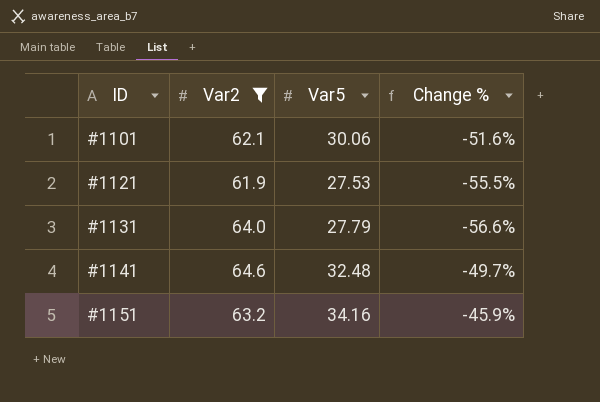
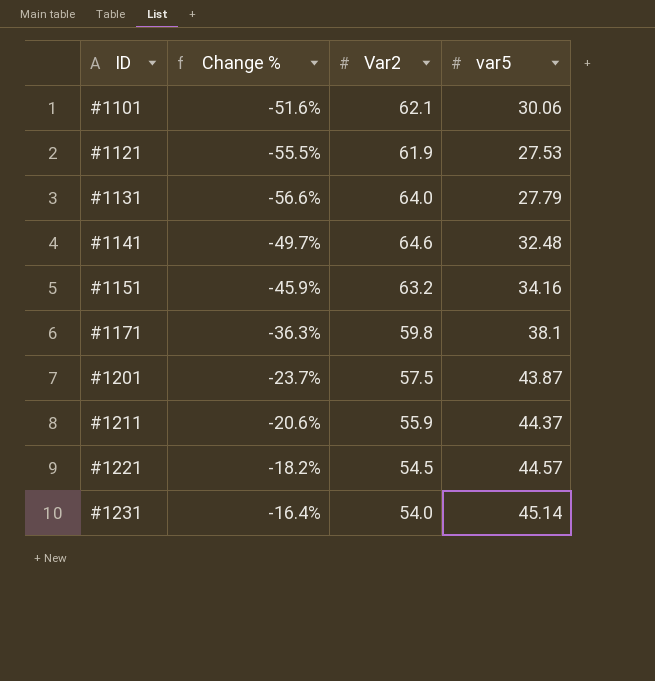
filter: Var2 >= 61.9 -> none
column Change % | position: 4 -> 2
column name: Var5 -> var5

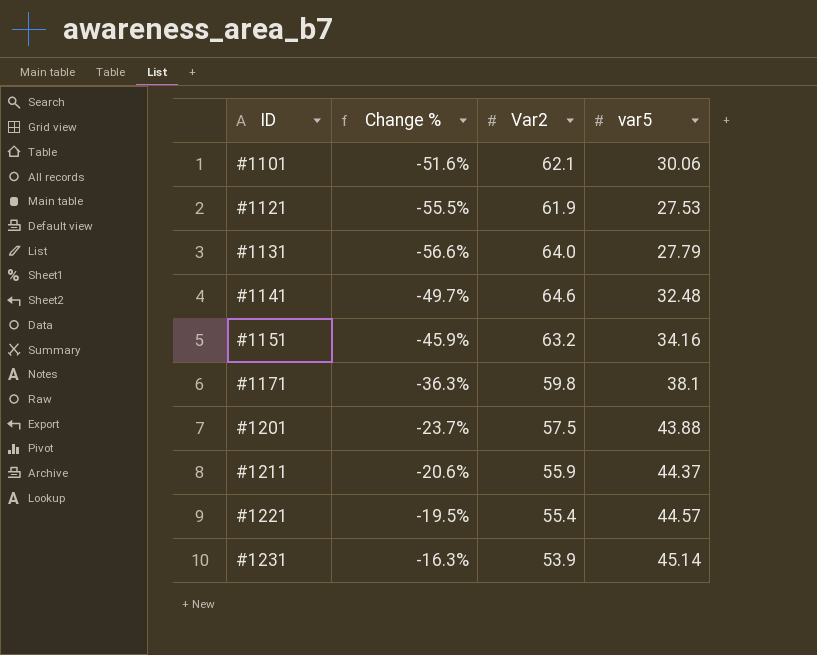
#1201 | var5: 43.87 -> 43.88
#1221 | Change %: -18.2% -> -19.5%
#1221 | Var2: 54.5 -> 55.4
#1231 | Change %: -16.4% -> -16.3%
#1231 | Var2: 54.0 -> 53.9

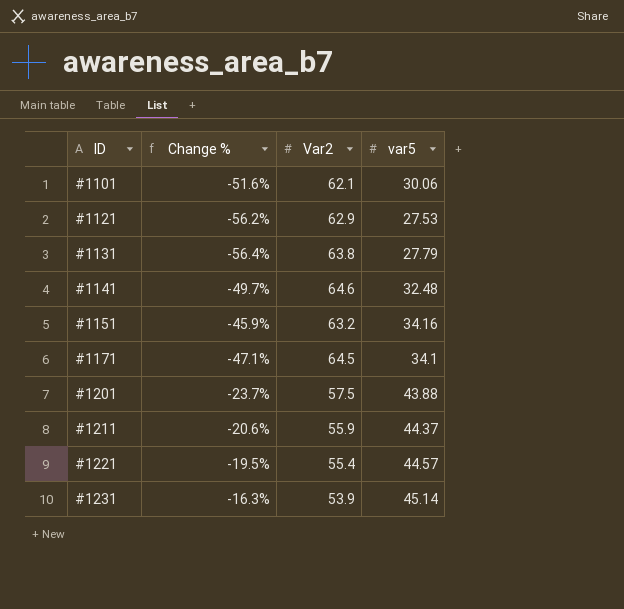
#1121 | Change %: -55.5% -> -56.2%
#1121 | Var2: 61.9 -> 62.9
#1131 | Change %: -56.6% -> -56.4%
#1131 | Var2: 64.0 -> 63.8
#1171 | Change %: -36.3% -> -47.1%
#1171 | Var2: 59.8 -> 64.5
#1171 | var5: 38.1 -> 34.1

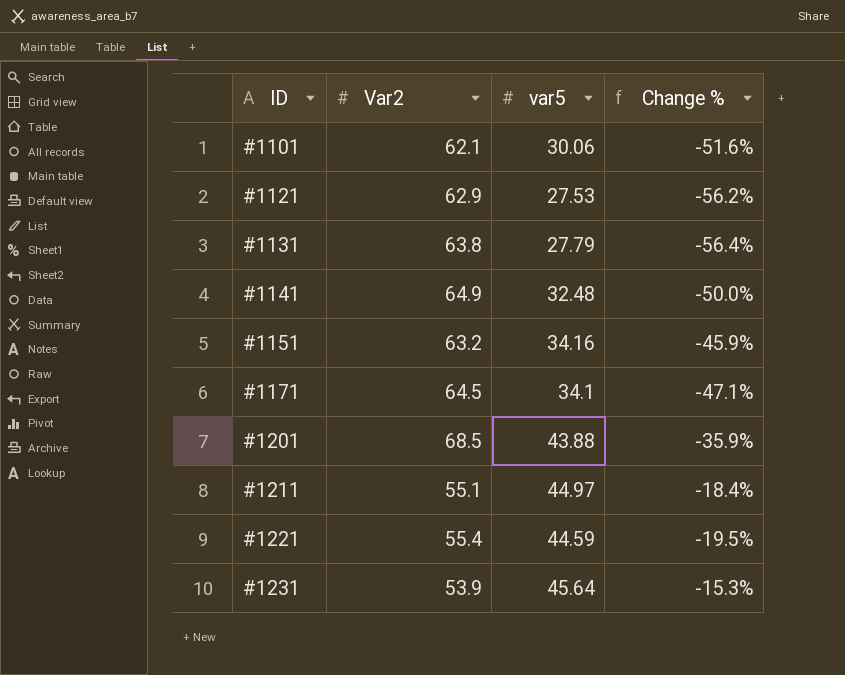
column Change % | position: 2 -> 4
#1141 | Var2: 64.6 -> 64.9
#1141 | Change %: -49.7% -> -50.0%
#1201 | Var2: 57.5 -> 68.5
#1201 | Change %: -23.7% -> -35.9%
#1211 | Var2: 55.9 -> 55.1
#1211 | var5: 44.37 -> 44.97
#1211 | Change %: -20.6% -> -18.4%
#1221 | var5: 44.57 -> 44.59
#1231 | var5: 45.14 -> 45.64
#1231 | Change %: -16.3% -> -15.3%

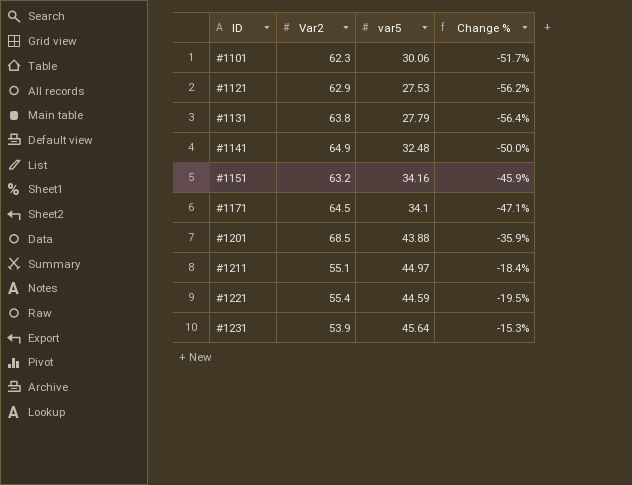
#1101 | Var2: 62.1 -> 62.3
#1101 | Change %: -51.6% -> -51.7%

